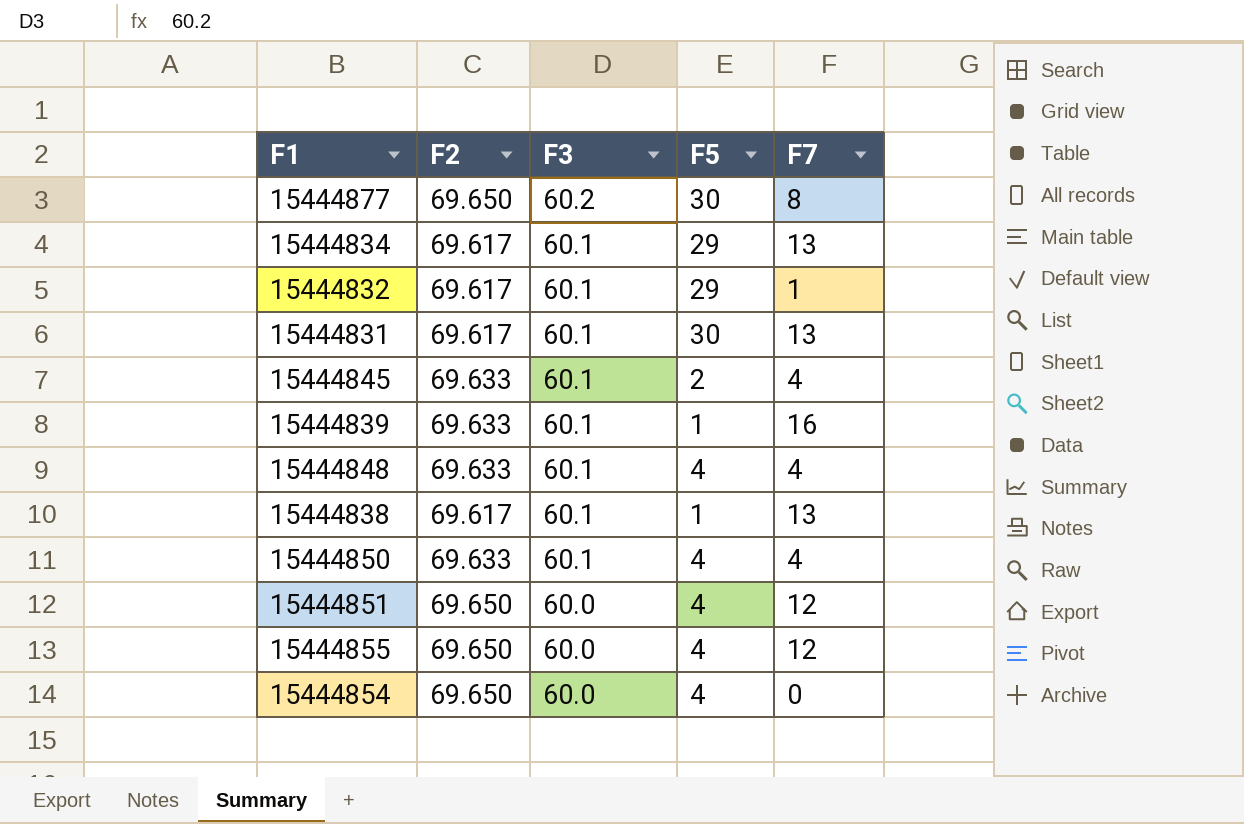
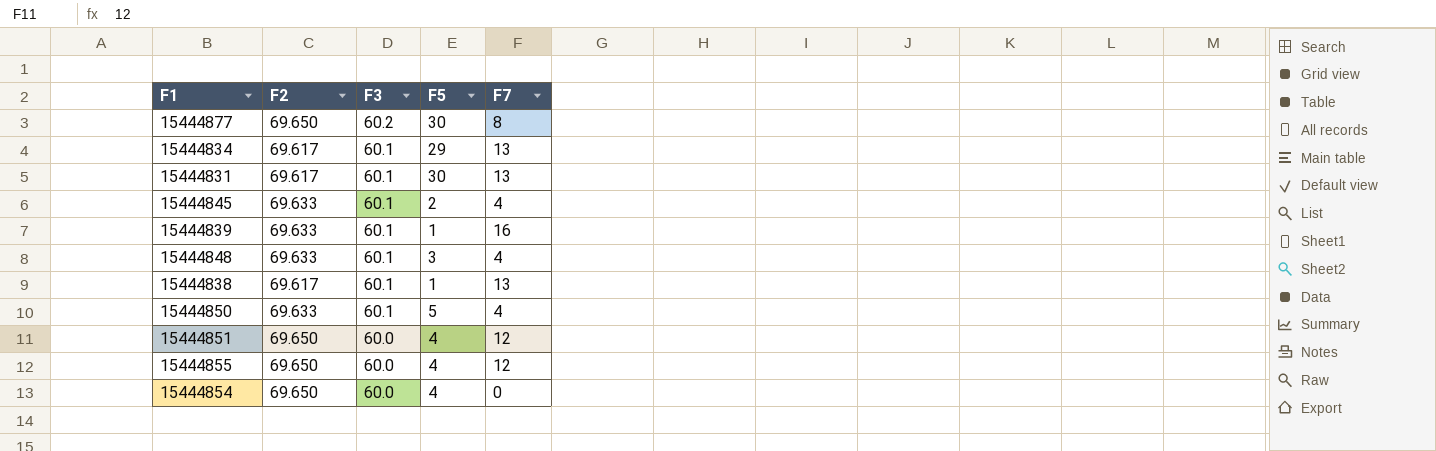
row 15444832: 69.617 | 60.1 | 29 | 1 -> none
15444848 | F5: 4 -> 3
15444850 | F5: 4 -> 5

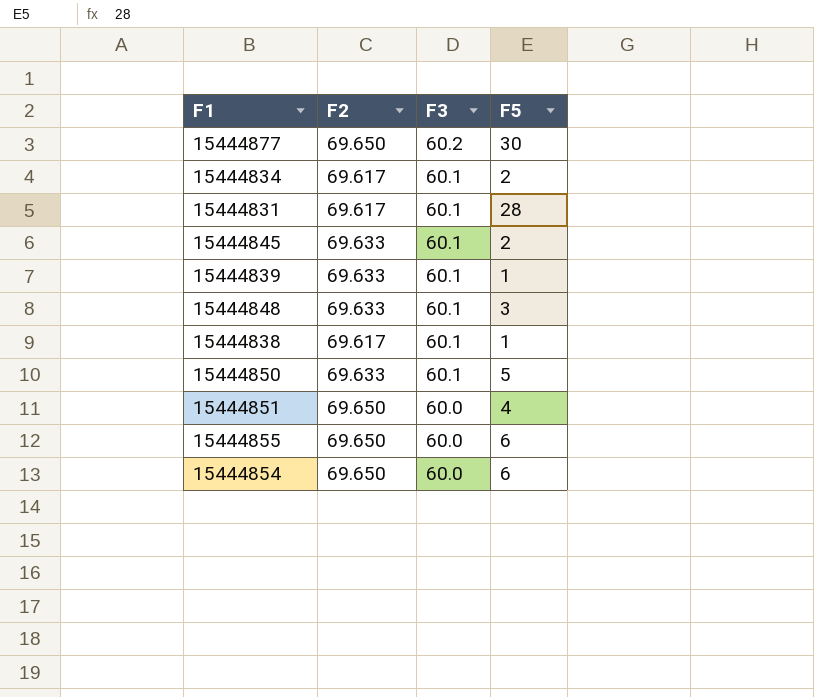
column F7 | position: 5 -> none
15444834 | F5: 29 -> 2
15444831 | F5: 30 -> 28
15444855 | F5: 4 -> 6
15444854 | F5: 4 -> 6

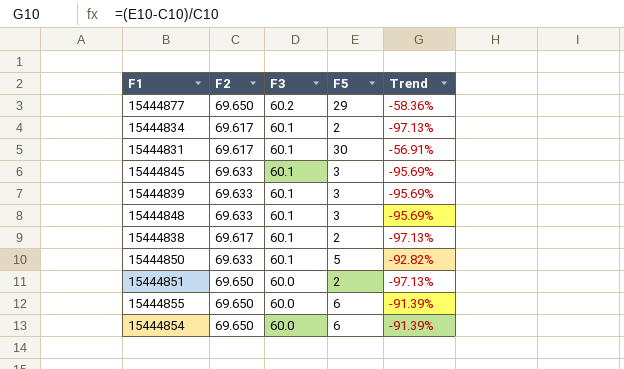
column Trend | formula: none -> ([F5] - [F2]) / [F2]
15444877 | F5: 30 -> 29
15444831 | F5: 28 -> 30
15444845 | F5: 2 -> 3
15444839 | F5: 1 -> 3
15444838 | F5: 1 -> 2
15444851 | F5: 4 -> 2

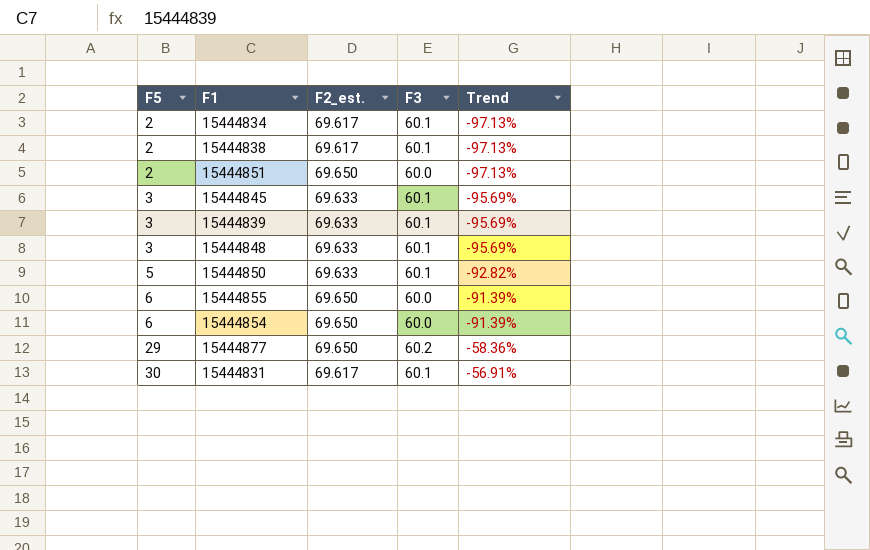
row order: F3 descending -> F5 ascending
column F5 | position: 4 -> 1
column name: F2 -> F2_est.

